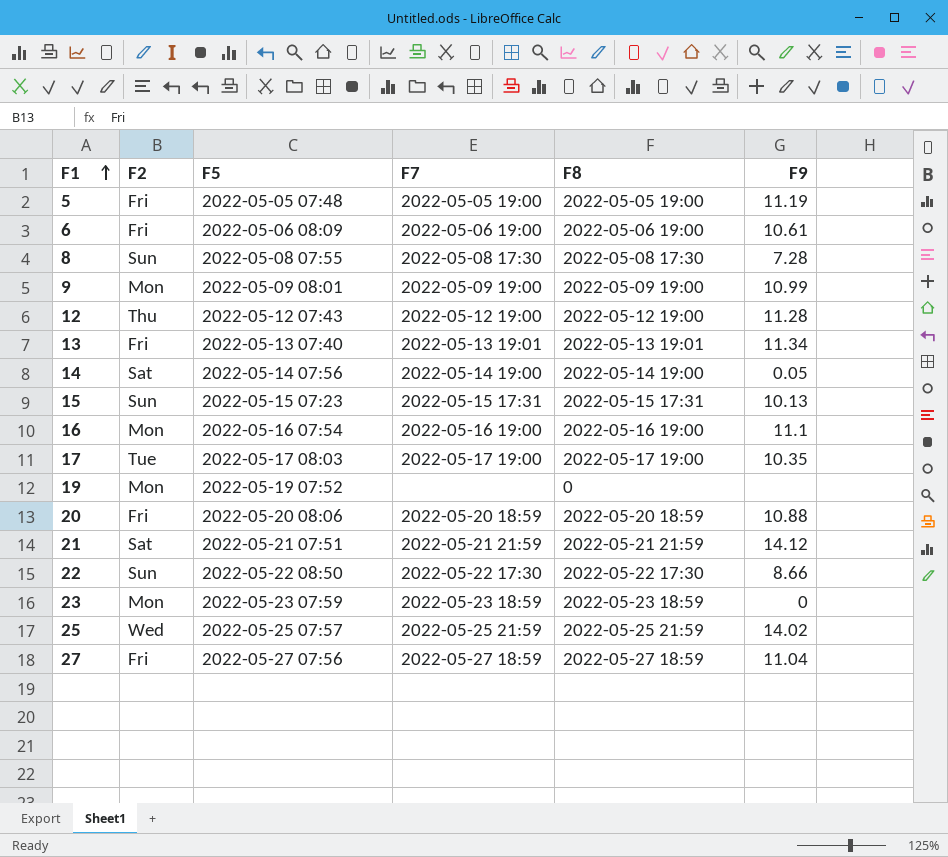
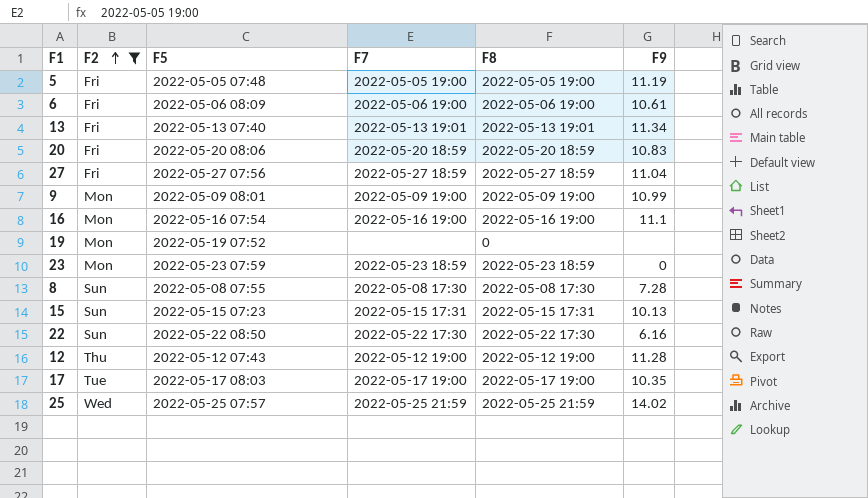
filter: none -> F2 != Sat
row order: F1 ascending -> F2 ascending
20 | F9: 10.88 -> 10.83
22 | F9: 8.66 -> 6.16

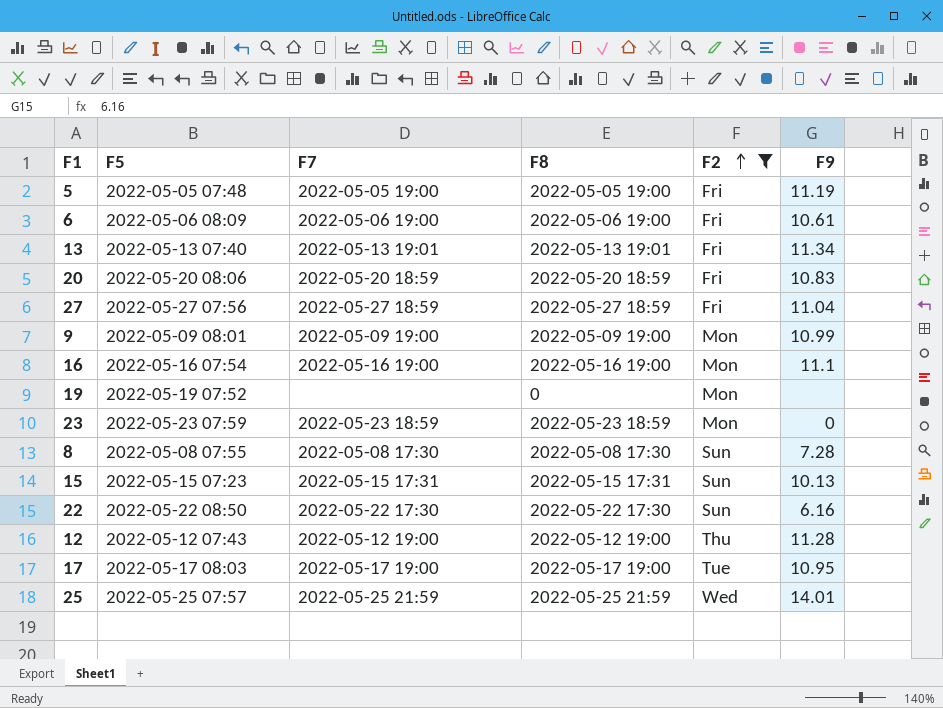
column F2 | position: 2 -> 5
17 | F9: 10.35 -> 10.95
25 | F9: 14.02 -> 14.01

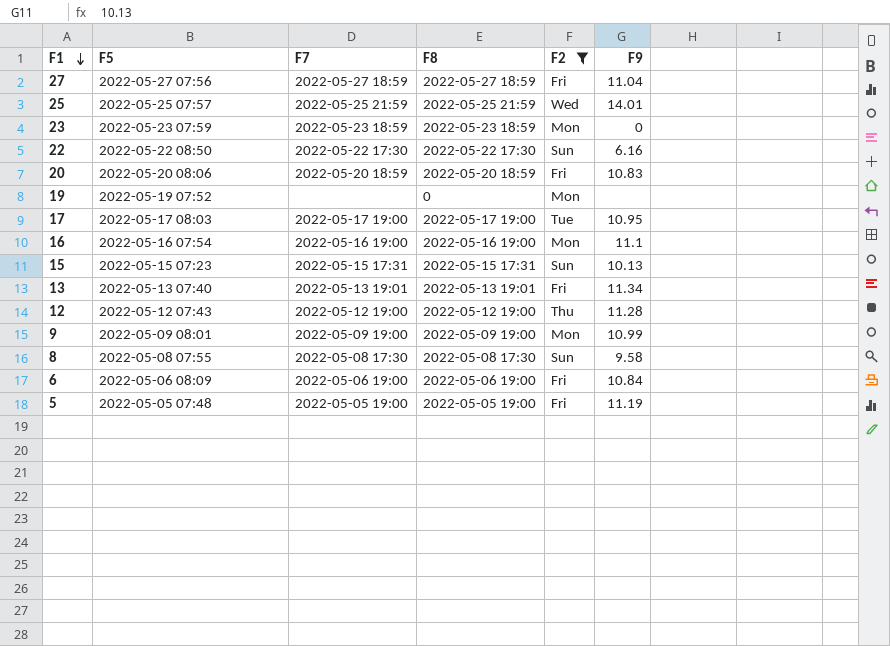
row order: F2 ascending -> F1 descending
8 | F9: 7.28 -> 9.58
6 | F9: 10.61 -> 10.84

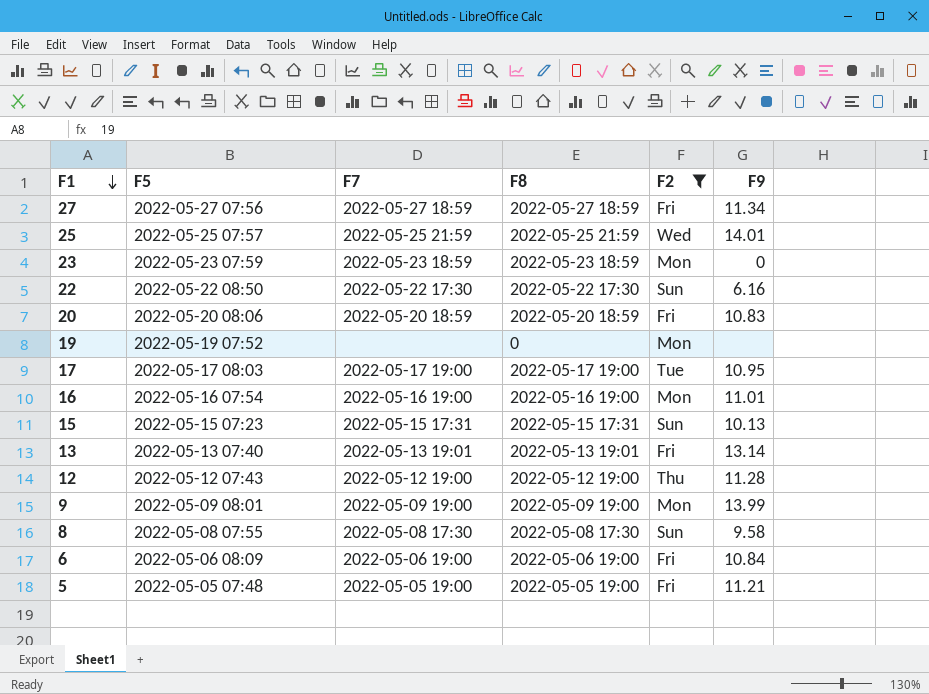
27 | F9: 11.04 -> 11.34
16 | F9: 11.1 -> 11.01
13 | F9: 11.34 -> 13.14
9 | F9: 10.99 -> 13.99
5 | F9: 11.19 -> 11.21

